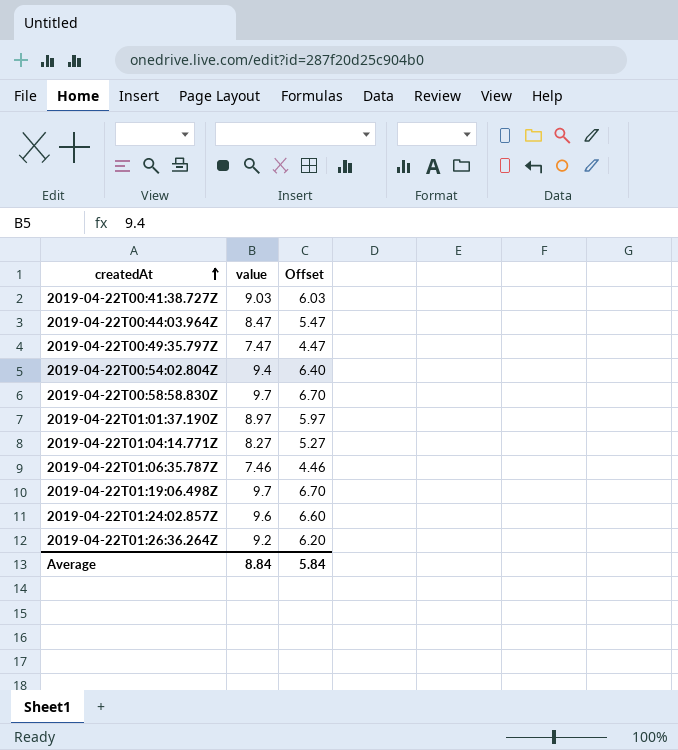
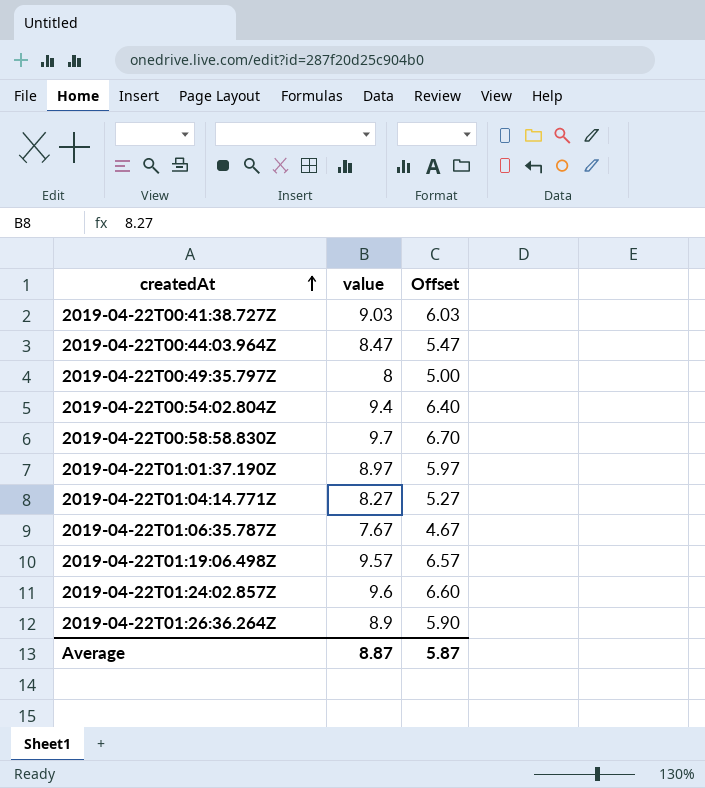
2019-04-22T00:49:35.797Z | value: 7.47 -> 8
2019-04-22T00:49:35.797Z | Offset: 4.47 -> 5.00
2019-04-22T01:06:35.787Z | value: 7.46 -> 7.67
2019-04-22T01:06:35.787Z | Offset: 4.46 -> 4.67
2019-04-22T01:19:06.498Z | value: 9.7 -> 9.57
2019-04-22T01:19:06.498Z | Offset: 6.70 -> 6.57
2019-04-22T01:26:36.264Z | value: 9.2 -> 8.9
2019-04-22T01:26:36.264Z | Offset: 6.20 -> 5.90
Average | value: 8.84 -> 8.87
Average | Offset: 5.84 -> 5.87

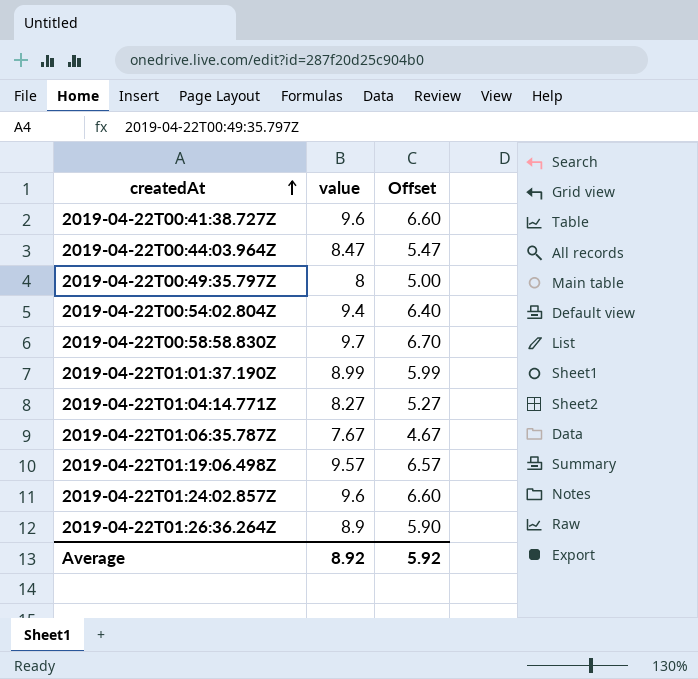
2019-04-22T00:41:38.727Z | value: 9.03 -> 9.6
2019-04-22T00:41:38.727Z | Offset: 6.03 -> 6.60
2019-04-22T01:01:37.190Z | value: 8.97 -> 8.99
2019-04-22T01:01:37.190Z | Offset: 5.97 -> 5.99
Average | value: 8.87 -> 8.92
Average | Offset: 5.87 -> 5.92

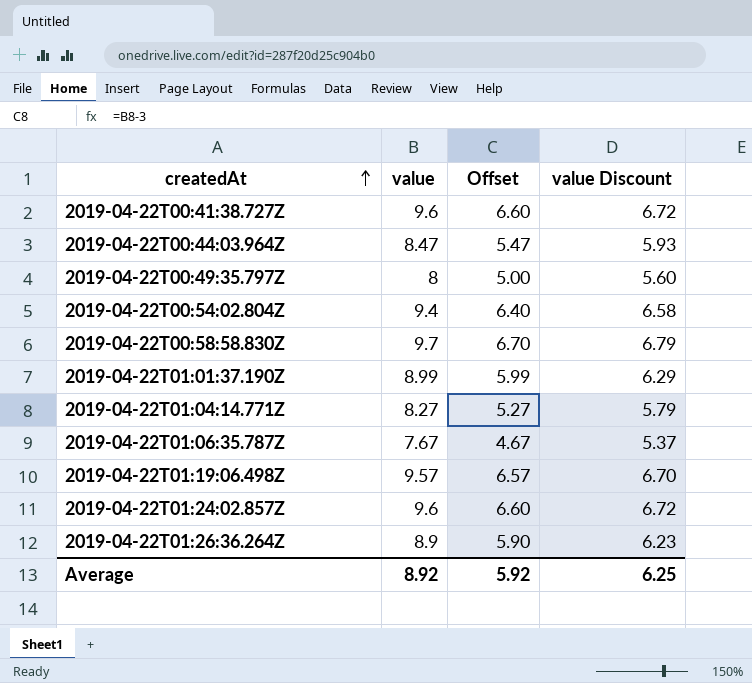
column value Discount | formula: none -> [value] * 0.7

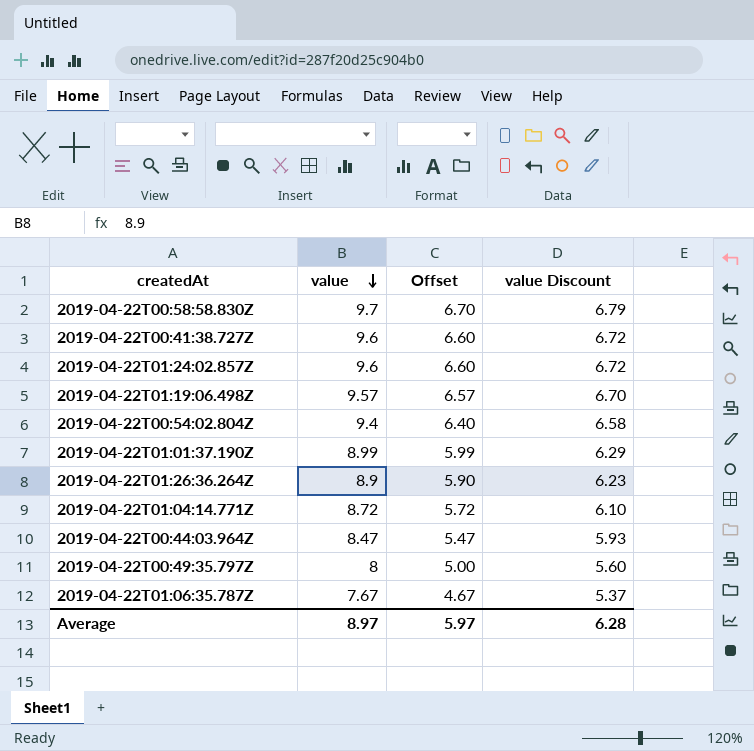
row order: createdAt ascending -> value descending
2019-04-22T01:04:14.771Z | value: 8.27 -> 8.72
2019-04-22T01:04:14.771Z | Offset: 5.27 -> 5.72
2019-04-22T01:04:14.771Z | value Discount: 5.79 -> 6.10
Average | value: 8.92 -> 8.97
Average | Offset: 5.92 -> 5.97
Average | value Discount: 6.25 -> 6.28

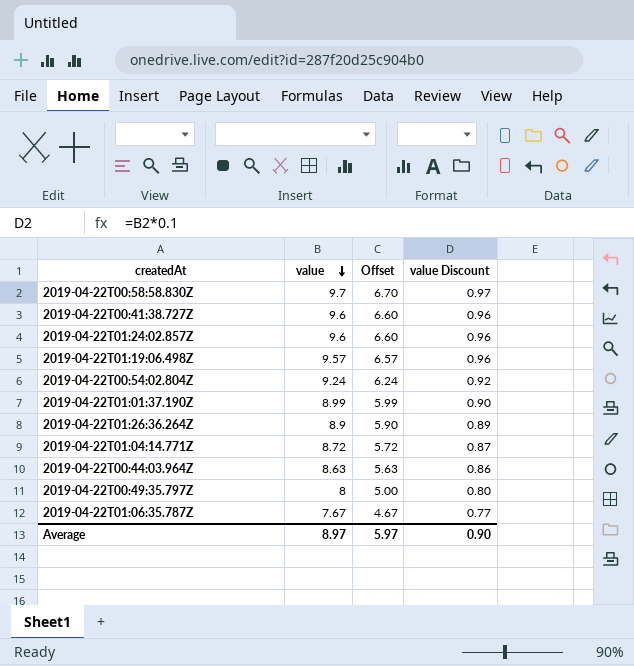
column value Discount | formula: [value] * 0.7 -> [value] * 0.1
2019-04-22T00:54:02.804Z | value: 9.4 -> 9.24
2019-04-22T00:54:02.804Z | Offset: 6.40 -> 6.24
2019-04-22T00:44:03.964Z | value: 8.47 -> 8.63
2019-04-22T00:44:03.964Z | Offset: 5.47 -> 5.63
Average | value Discount: 6.28 -> 0.90

